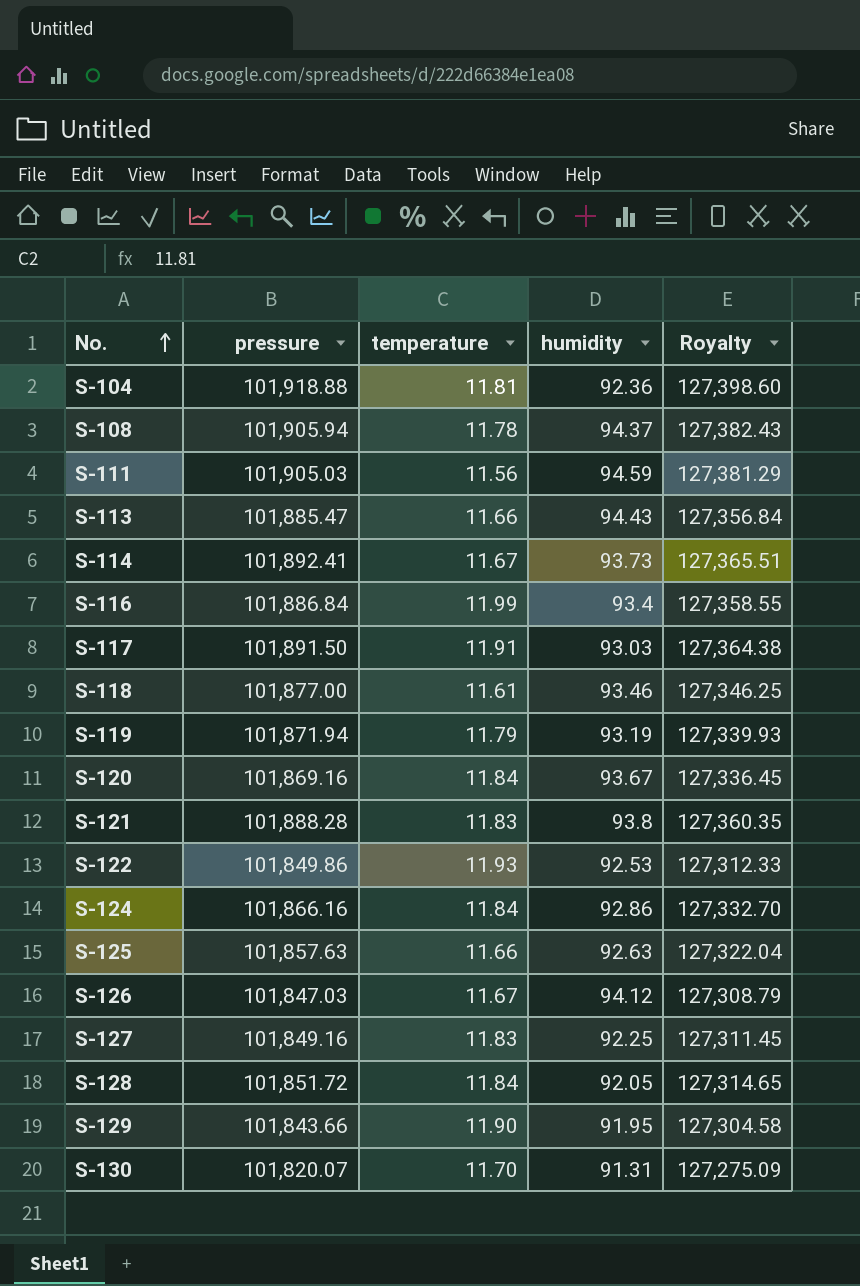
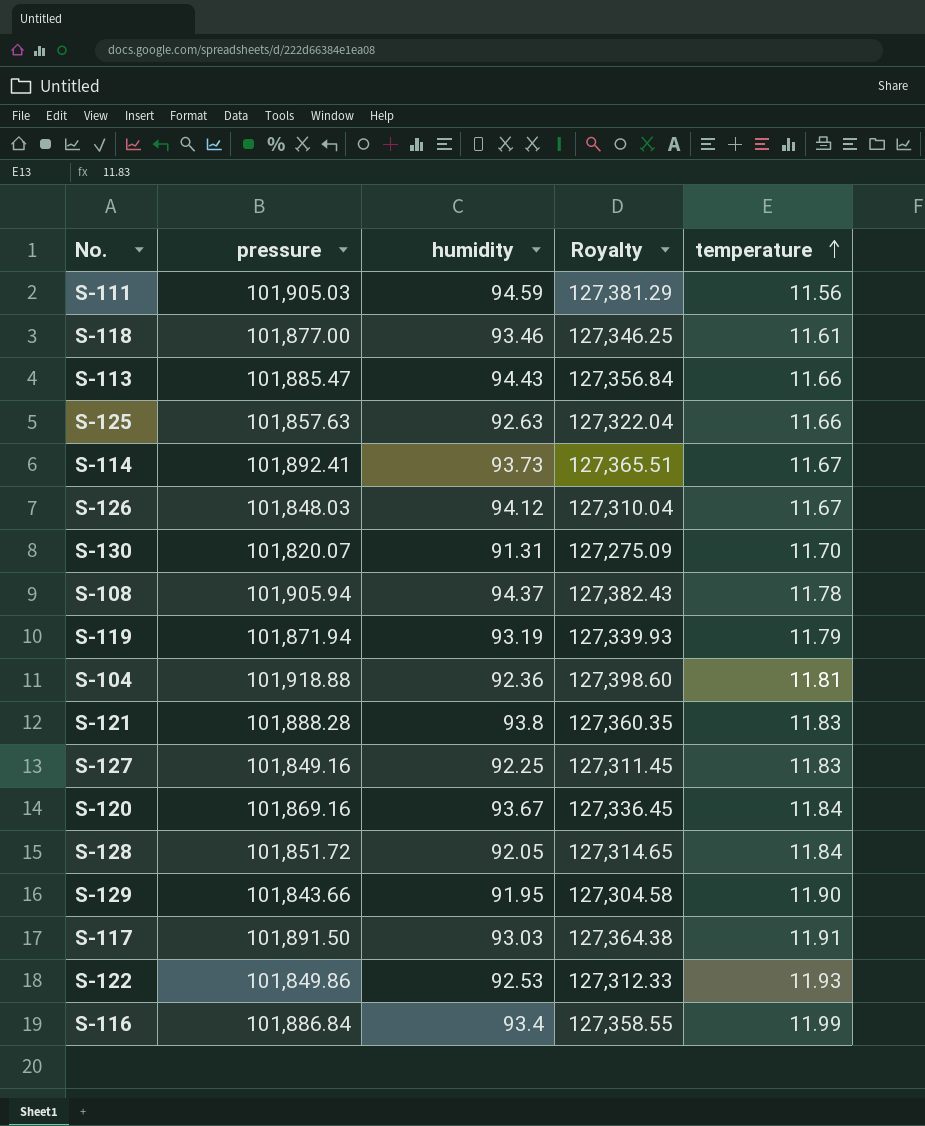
row order: No. ascending -> temperature ascending
column temperature | position: 3 -> 5
row S-124: 101,866.16 | 11.84 | 92.86 | 127,332.70 -> none
S-126 | pressure: 101,847.03 -> 101,848.03
S-126 | Royalty: 127,308.79 -> 127,310.04

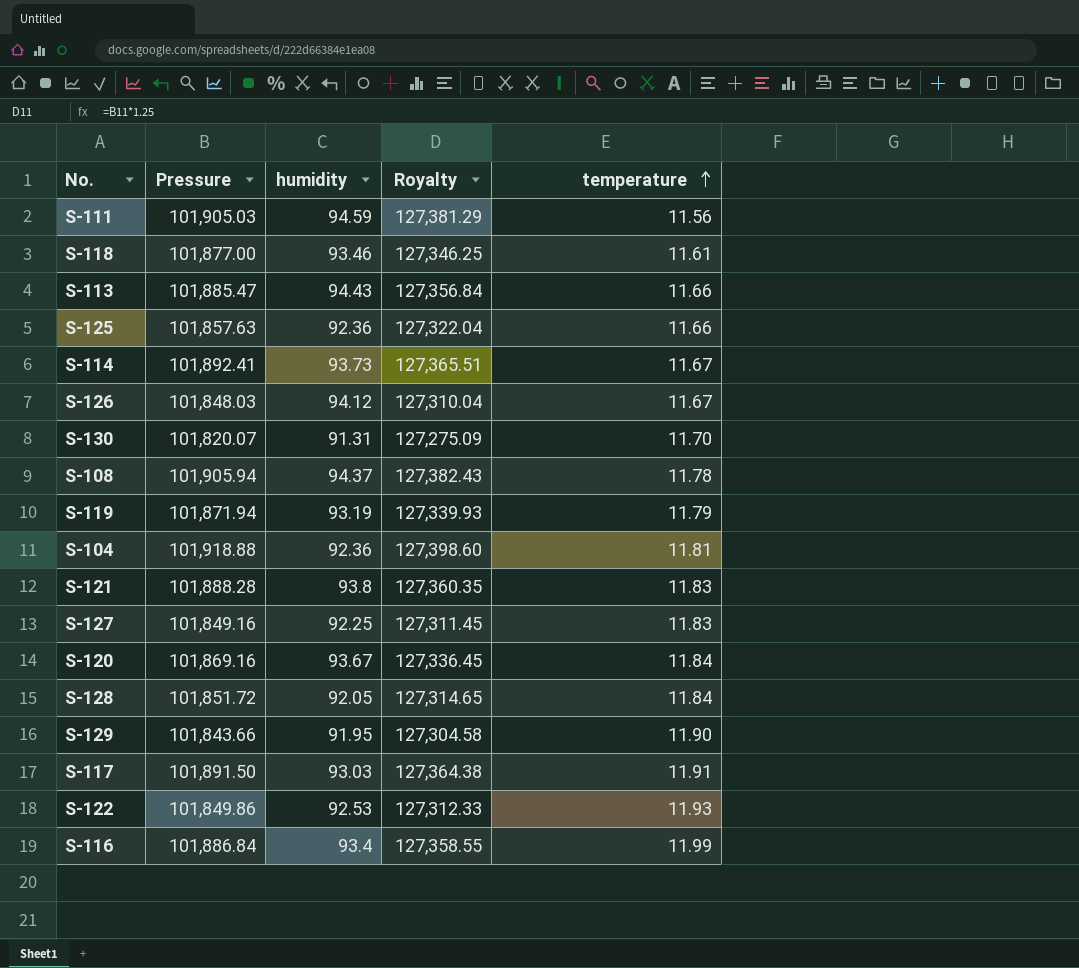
column name: pressure -> Pressure
S-125 | humidity: 92.63 -> 92.36

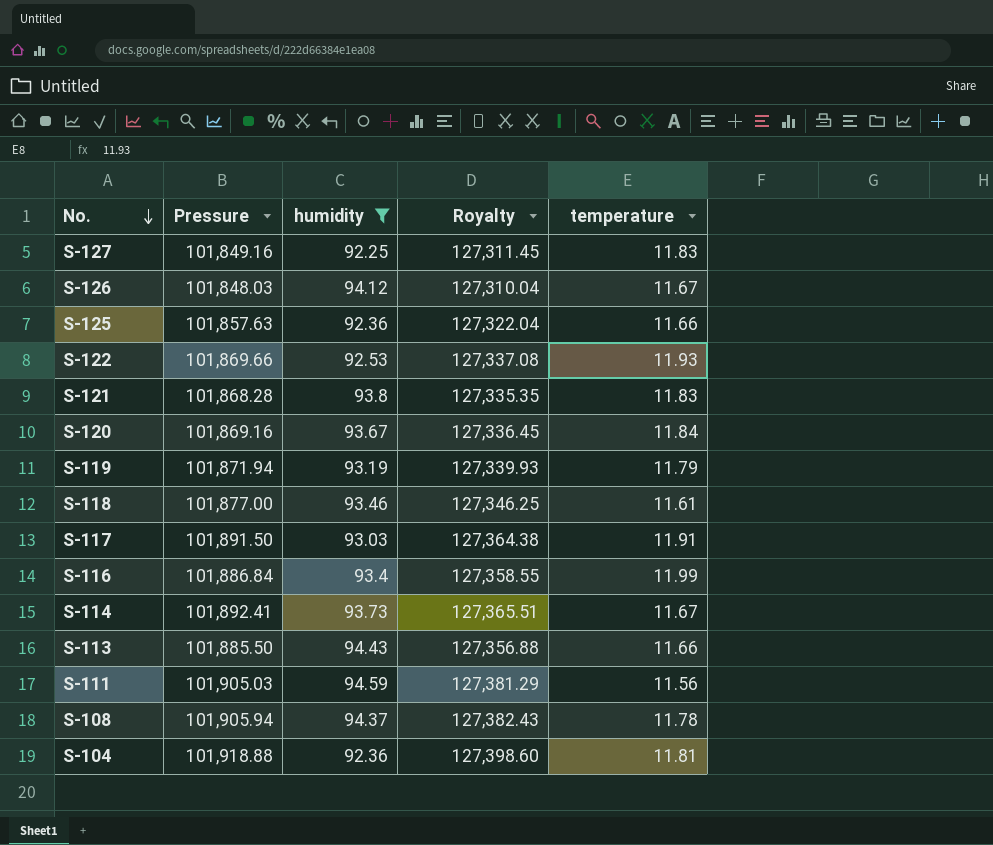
filter: none -> humidity >= 92.25
row order: temperature ascending -> No. descending
S-122 | Pressure: 101,849.86 -> 101,869.66
S-122 | Royalty: 127,312.33 -> 127,337.08
S-121 | Pressure: 101,888.28 -> 101,868.28
S-121 | Royalty: 127,360.35 -> 127,335.35
S-113 | Pressure: 101,885.47 -> 101,885.50
S-113 | Royalty: 127,356.84 -> 127,356.88

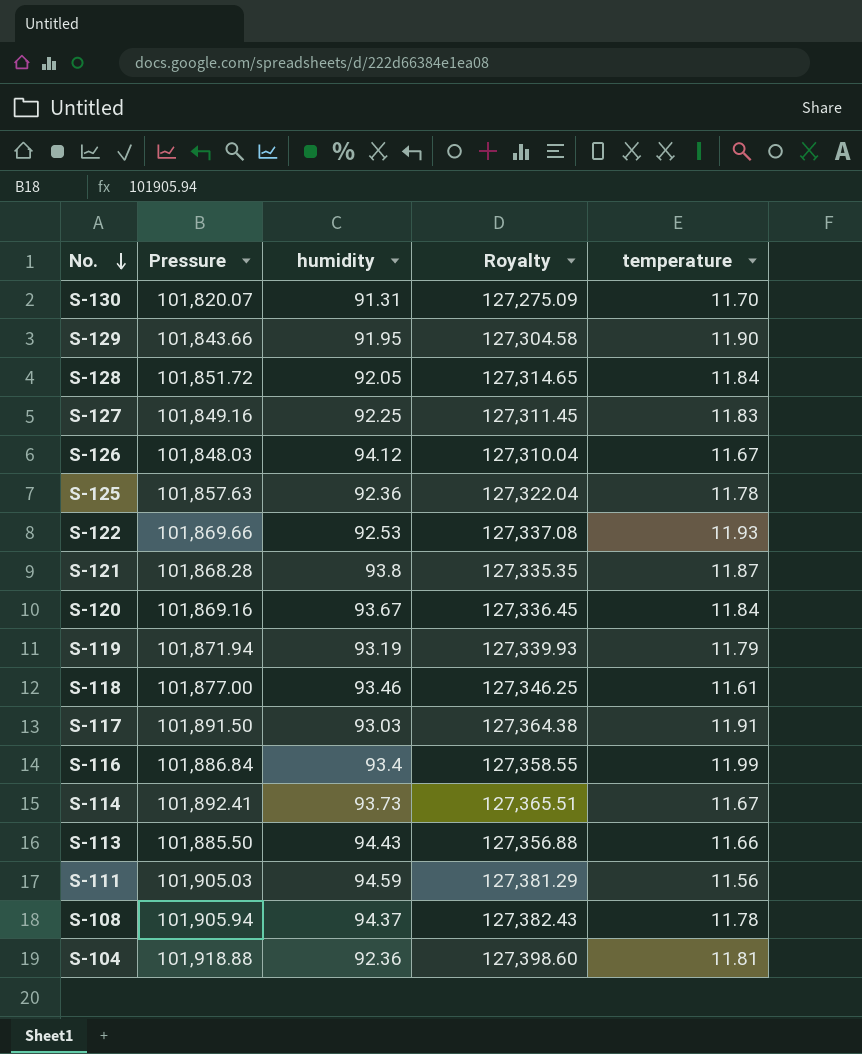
filter: humidity >= 92.25 -> none
S-125 | temperature: 11.66 -> 11.78
S-121 | temperature: 11.83 -> 11.87

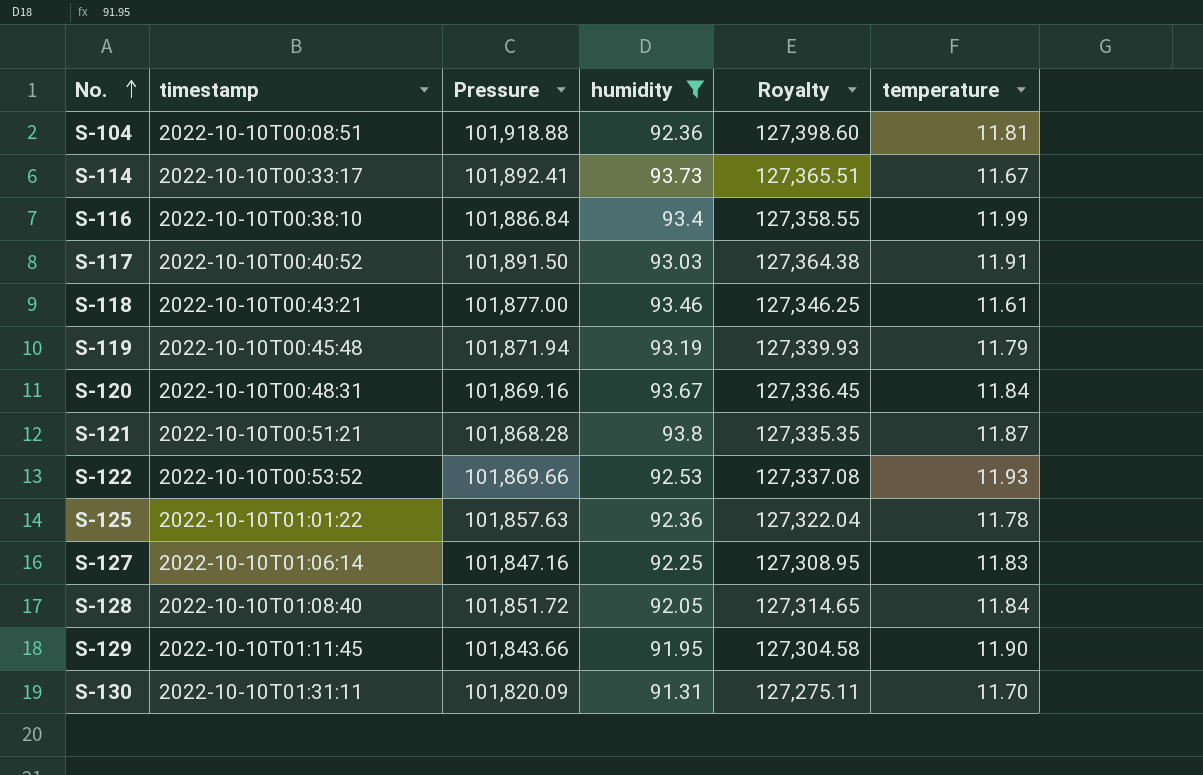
filter: none -> humidity <= 93.8
row order: No. descending -> No. ascending
column timestamp | position: none -> 2
S-127 | Pressure: 101,849.16 -> 101,847.16
S-127 | Royalty: 127,311.45 -> 127,308.95
S-130 | Pressure: 101,820.07 -> 101,820.09
S-130 | Royalty: 127,275.09 -> 127,275.11

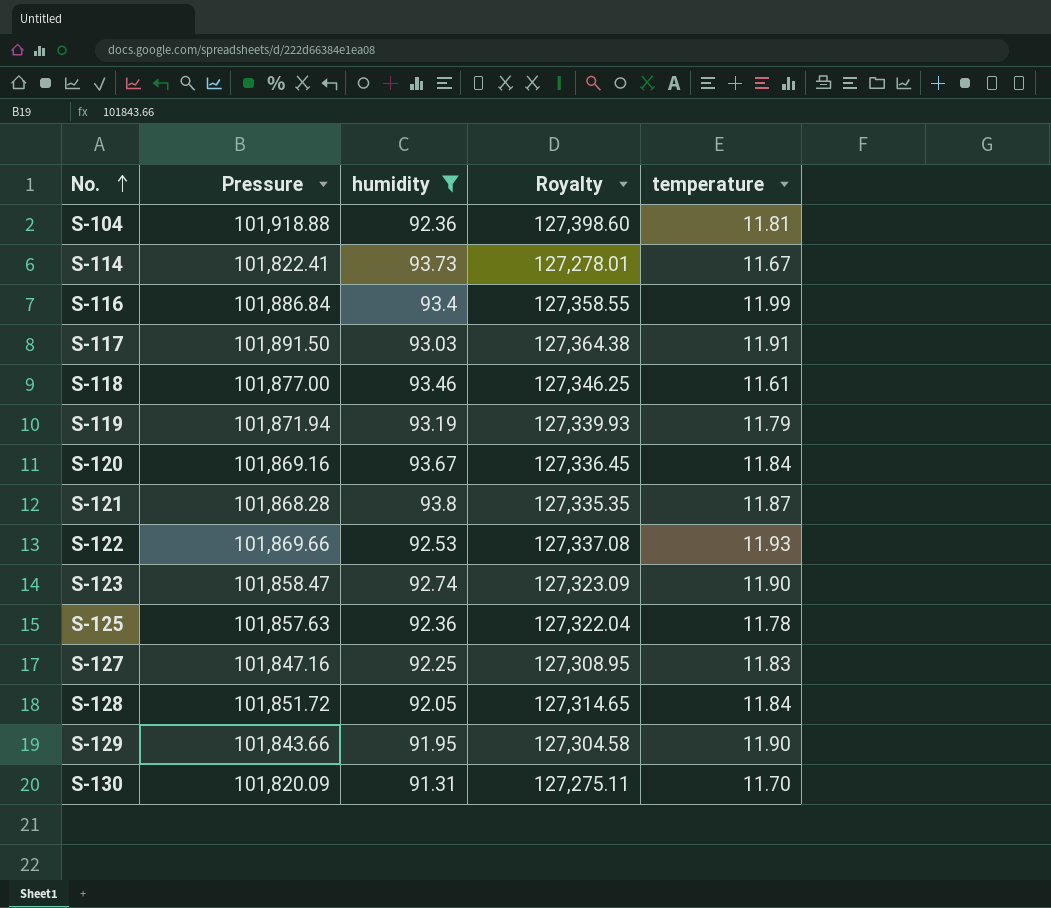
column timestamp | position: 2 -> none
S-114 | Pressure: 101,892.41 -> 101,822.41
S-114 | Royalty: 127,365.51 -> 127,278.01
row S-123: none -> 101,858.47 | 92.74 | 127,323.09 | 11.90

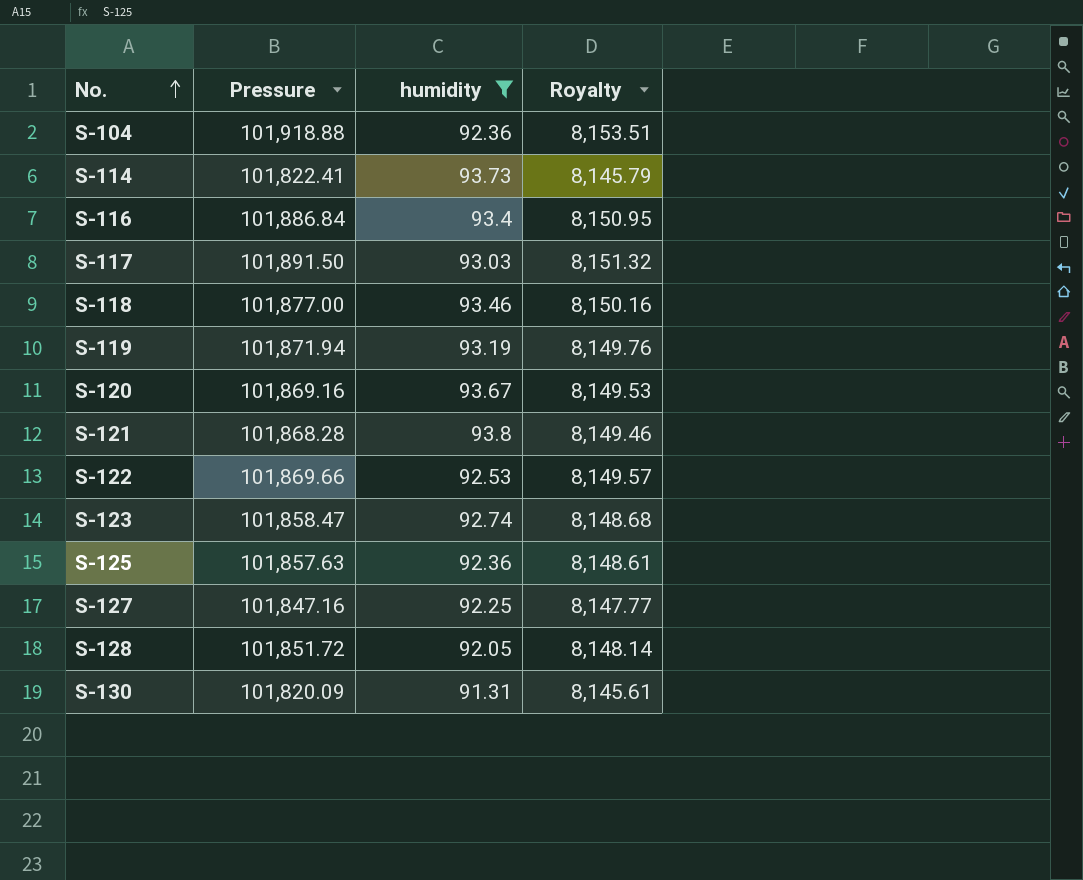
column temperature | position: 5 -> none
column Royalty | formula: [Pressure] * 1.25 -> [Pressure] * 0.08
row S-129: 101,843.66 | 91.95 | 127,304.58 | 11.90 -> none

